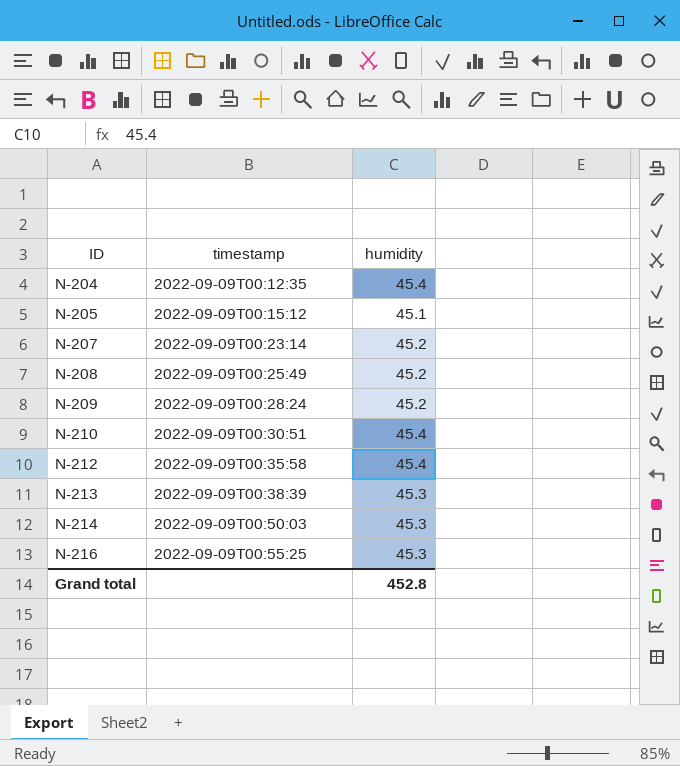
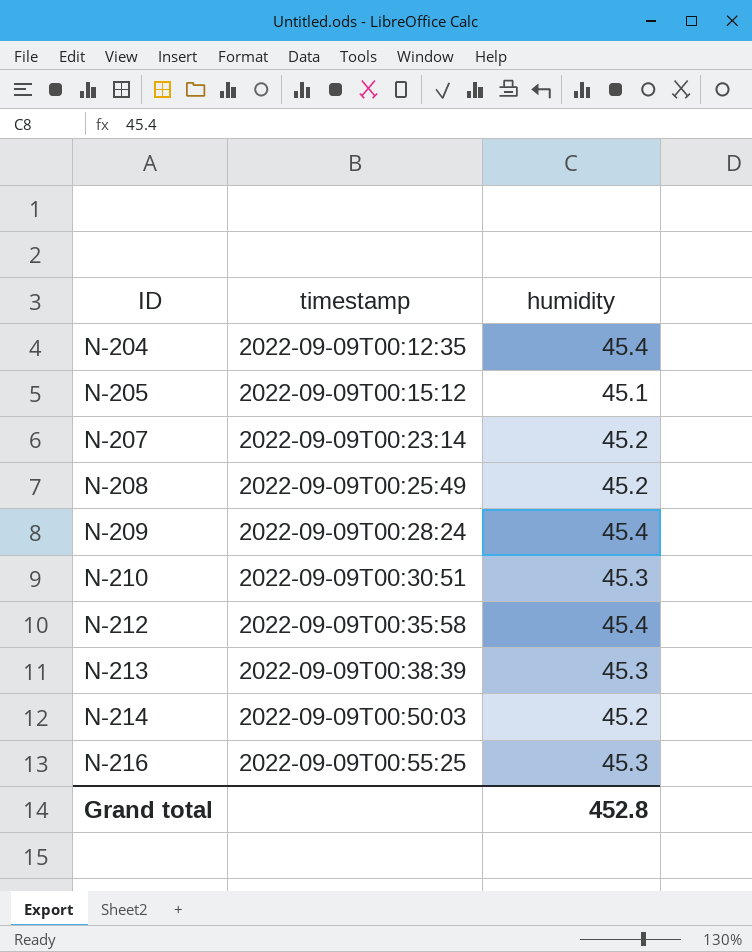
N-209 | humidity: 45.2 -> 45.4
N-210 | humidity: 45.4 -> 45.3
N-214 | humidity: 45.3 -> 45.2

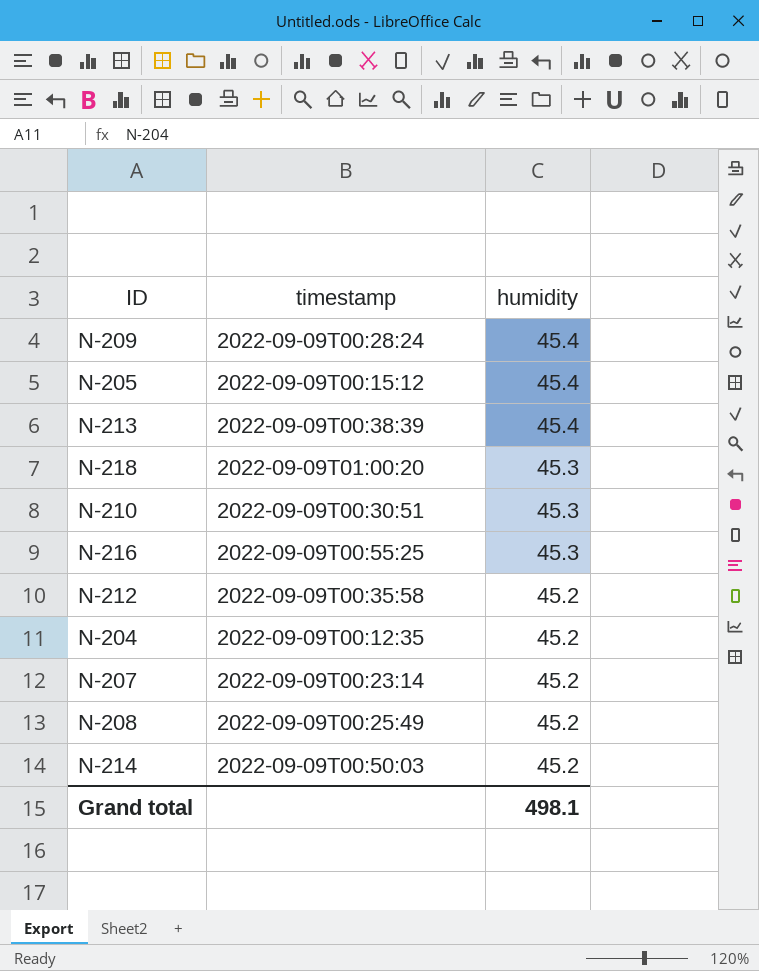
row order: ID ascending -> humidity descending
N-205 | humidity: 45.1 -> 45.4
N-213 | humidity: 45.3 -> 45.4
row N-218: none -> 2022-09-09T01:00:20 | 45.3
N-212 | humidity: 45.4 -> 45.2
N-204 | humidity: 45.4 -> 45.2
Grand total | humidity: 452.8 -> 498.1

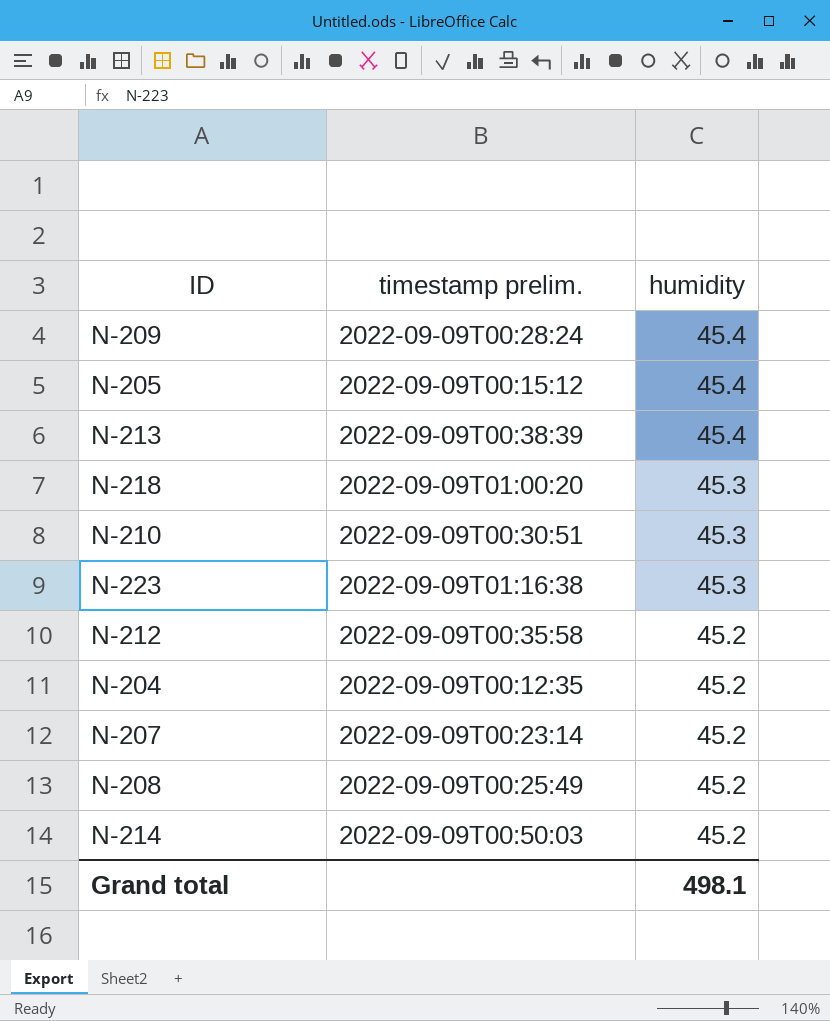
column name: timestamp -> timestamp prelim.
row N-216: 2022-09-09T00:55:25 | 45.3 -> none
row N-223: none -> 2022-09-09T01:16:38 | 45.3

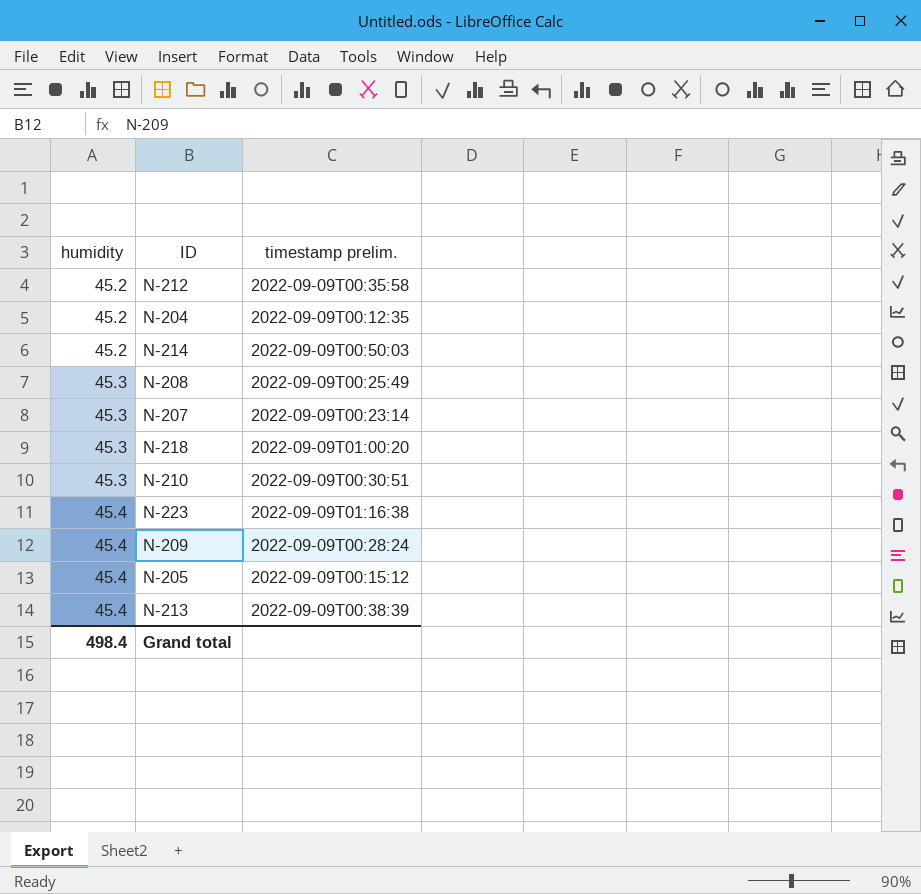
row order: humidity descending -> humidity ascending
column humidity | position: 3 -> 1
N-208 | humidity: 45.2 -> 45.3
N-207 | humidity: 45.2 -> 45.3
N-223 | humidity: 45.3 -> 45.4
Grand total | humidity: 498.1 -> 498.4

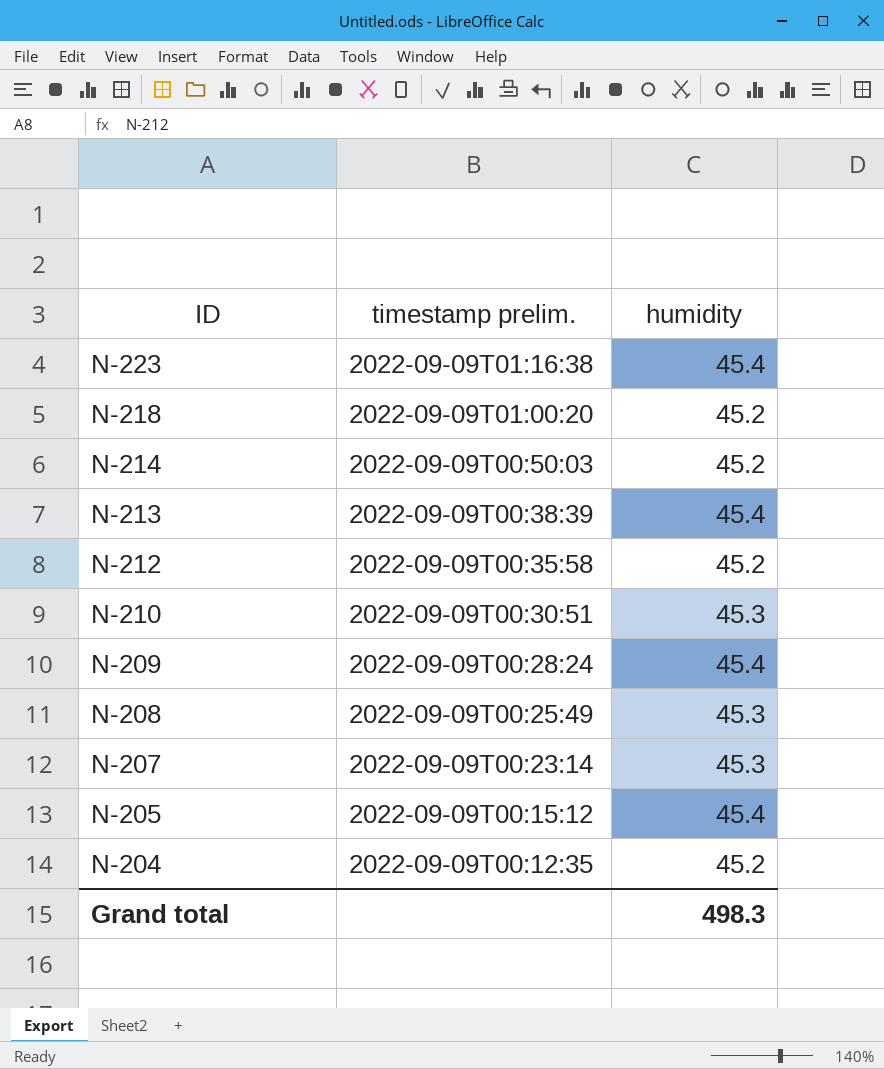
row order: humidity ascending -> ID descending
column humidity | position: 1 -> 3
N-218 | humidity: 45.3 -> 45.2
Grand total | humidity: 498.4 -> 498.3

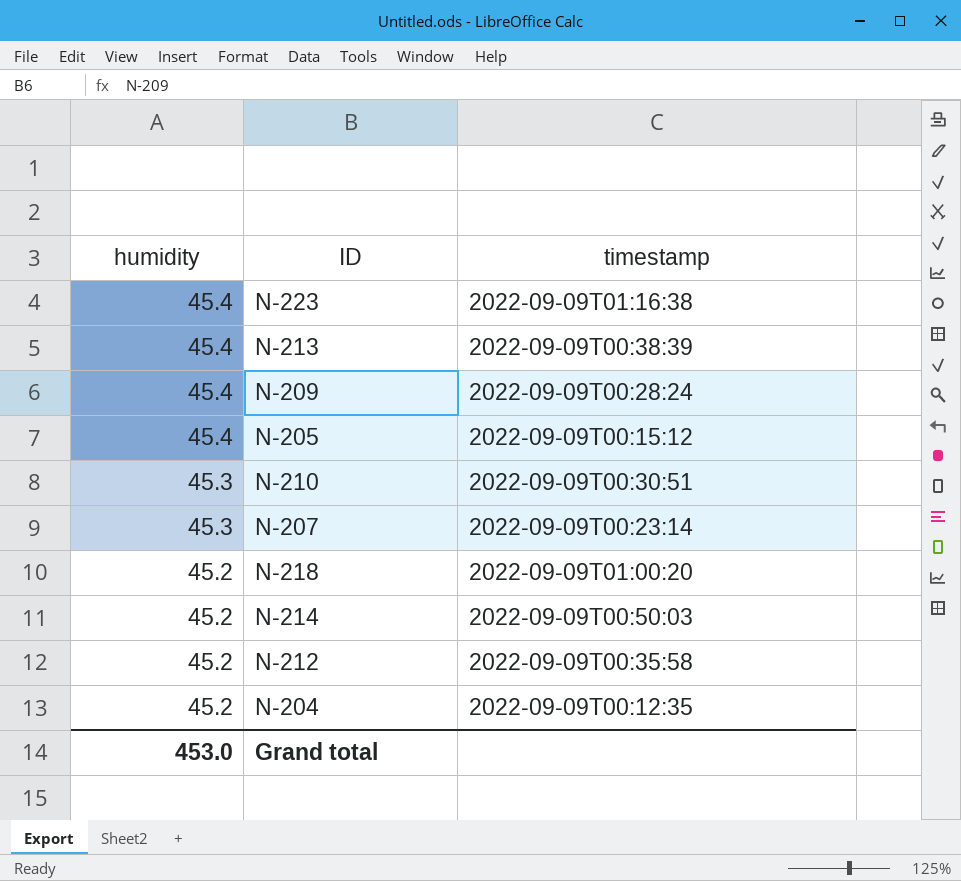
row order: ID descending -> humidity descending
column humidity | position: 3 -> 1
column name: timestamp prelim. -> timestamp
row N-208: 2022-09-09T00:25:49 | 45.3 -> none
Grand total | humidity: 498.3 -> 453.0

